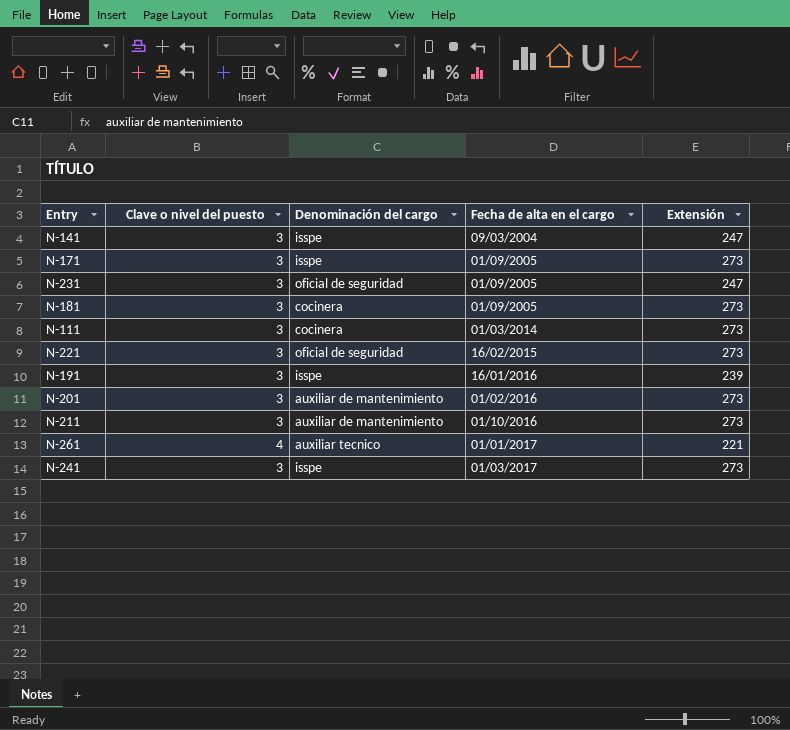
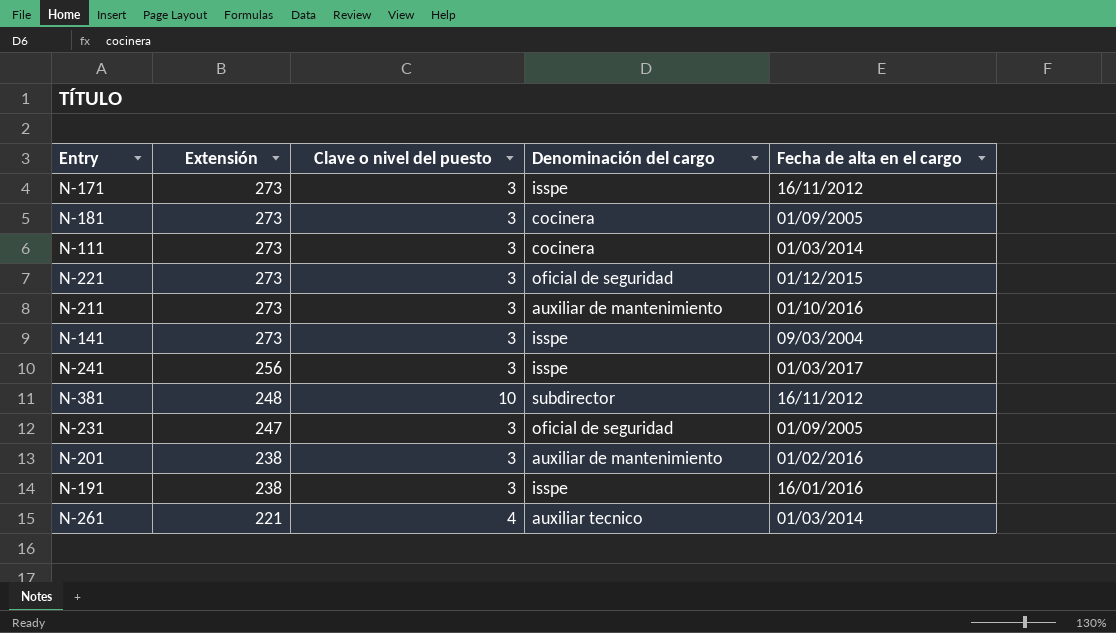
row order: Fecha de alta en el cargo ascending -> Extensión descending
column Extensión | position: 5 -> 2
N-171 | Fecha de alta en el cargo: 01/09/2005 -> 16/11/2012
N-221 | Fecha de alta en el cargo: 16/02/2015 -> 01/12/2015
N-141 | Extensión: 247 -> 273
N-241 | Extensión: 273 -> 256
row N-381: none -> 248 | 10 | subdirector | 16/11/2012
N-201 | Extensión: 273 -> 238
N-191 | Extensión: 239 -> 238
N-261 | Fecha de alta en el cargo: 01/01/2017 -> 01/03/2014

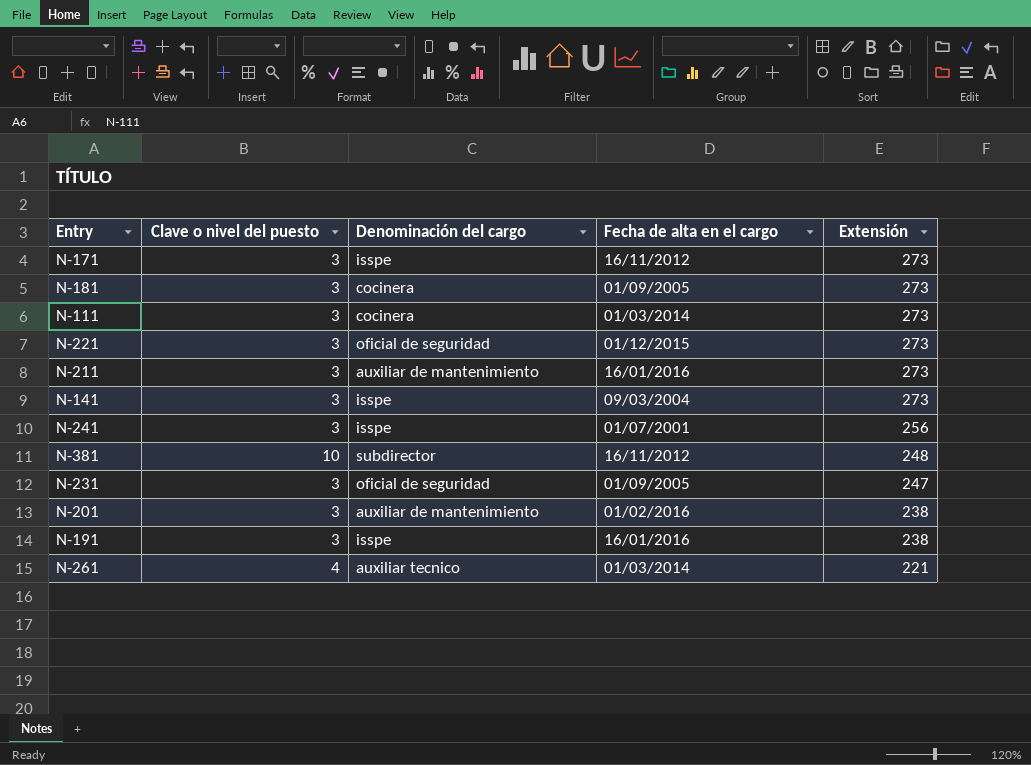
column Extensión | position: 2 -> 5
N-211 | Fecha de alta en el cargo: 01/10/2016 -> 16/01/2016
N-241 | Fecha de alta en el cargo: 01/03/2017 -> 01/07/2001

